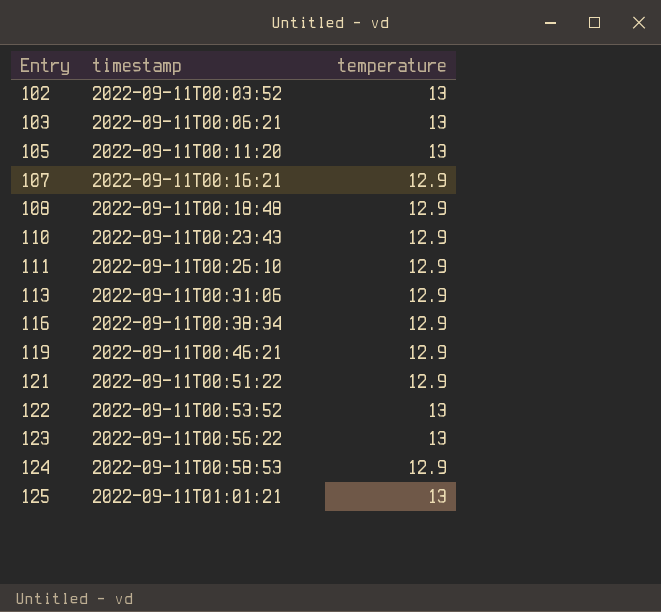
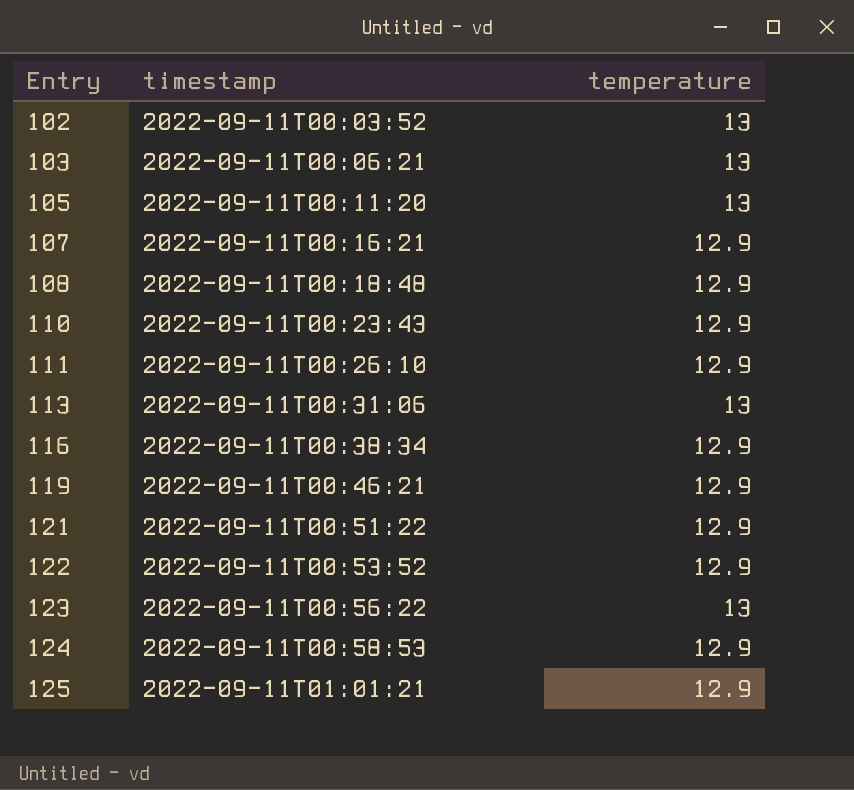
113 | temperature: 12.9 -> 13
122 | temperature: 13 -> 12.9
125 | temperature: 13 -> 12.9

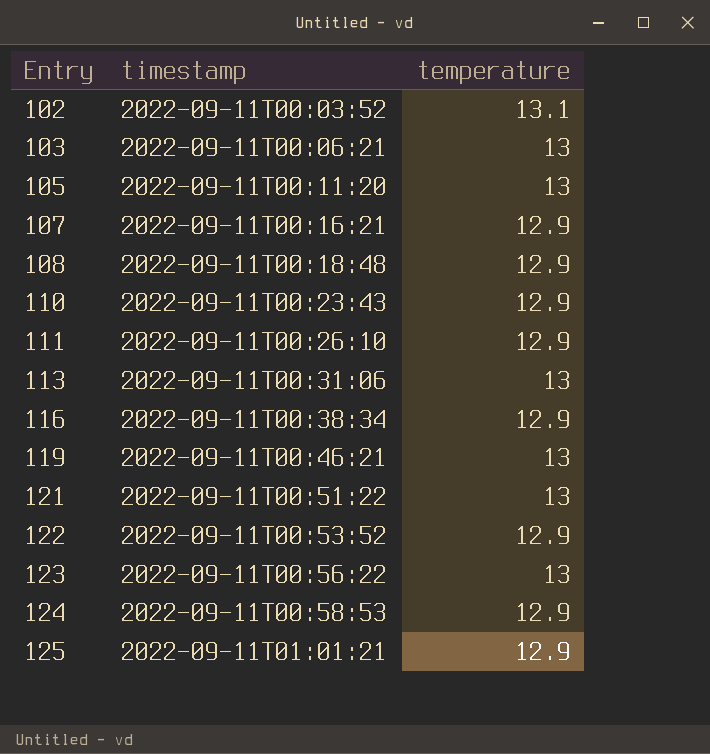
102 | temperature: 13 -> 13.1
119 | temperature: 12.9 -> 13
121 | temperature: 12.9 -> 13

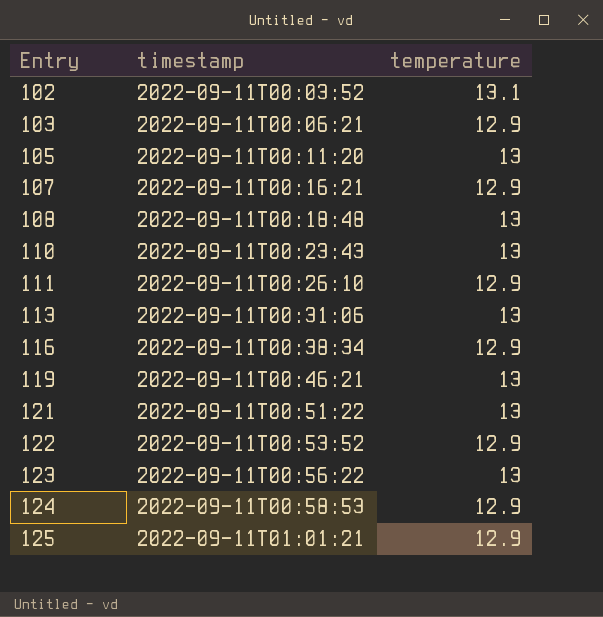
103 | temperature: 13 -> 12.9
108 | temperature: 12.9 -> 13
110 | temperature: 12.9 -> 13

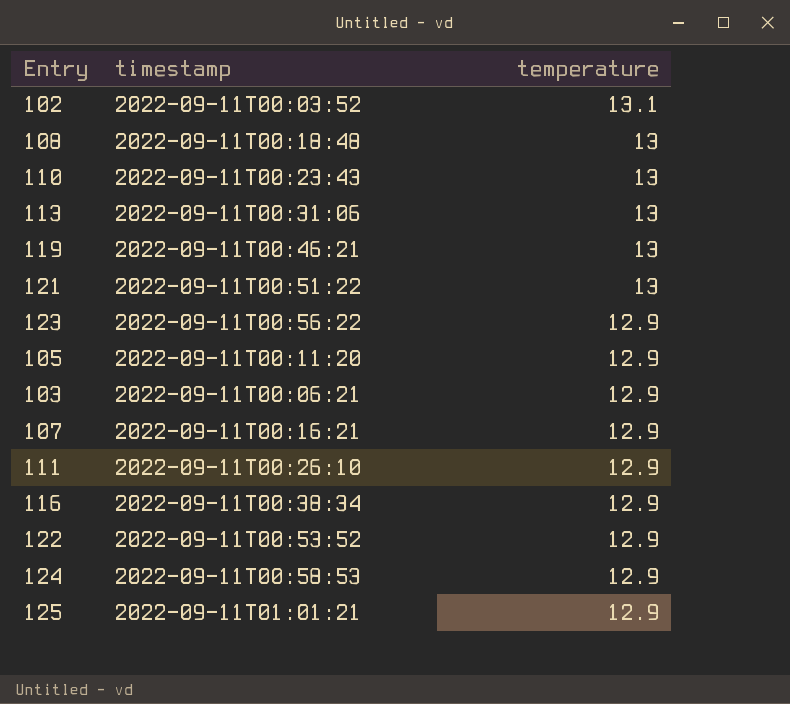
row order: Entry ascending -> temperature descending
123 | temperature: 13 -> 12.9
105 | temperature: 13 -> 12.9

